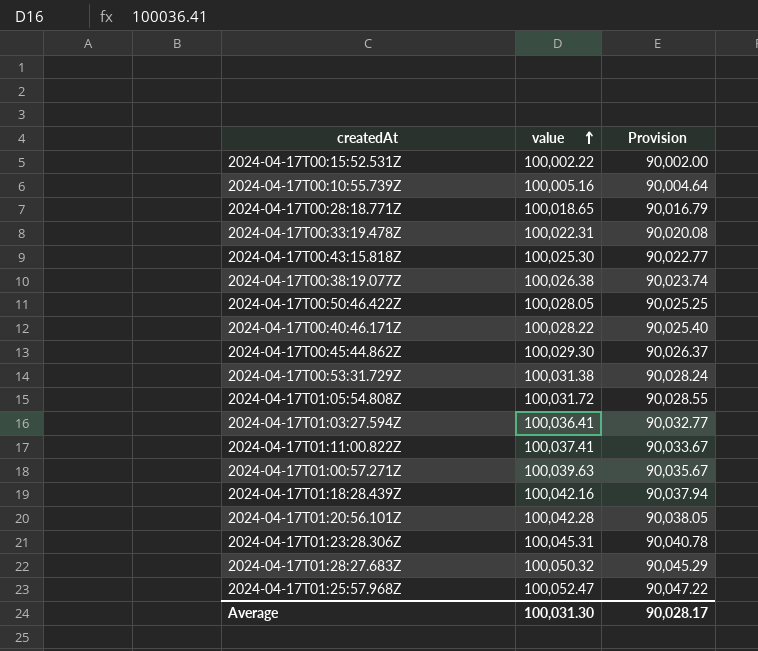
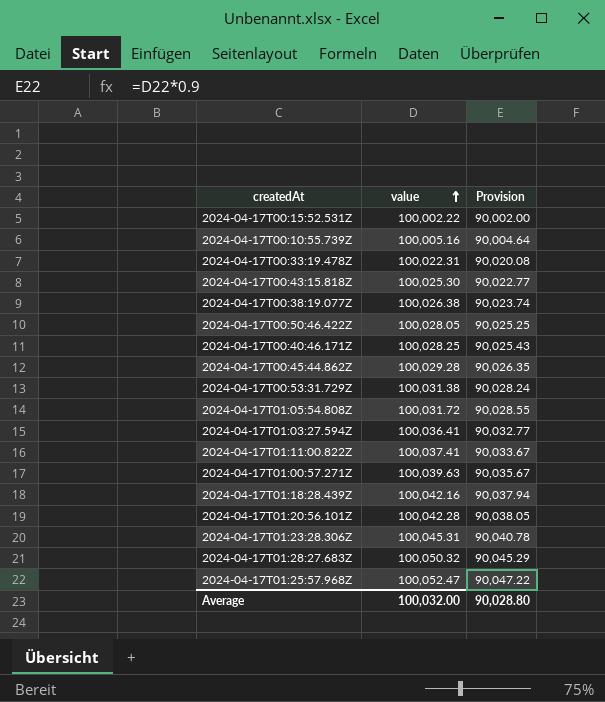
row 2024-04-17T00:28:18.771Z: 100,018.65 | 90,016.79 -> none
2024-04-17T00:40:46.171Z | value: 100,028.22 -> 100,028.25
2024-04-17T00:40:46.171Z | Provision: 90,025.40 -> 90,025.43
2024-04-17T00:45:44.862Z | value: 100,029.30 -> 100,029.28
2024-04-17T00:45:44.862Z | Provision: 90,026.37 -> 90,026.35
Average | value: 100,031.30 -> 100,032.00
Average | Provision: 90,028.17 -> 90,028.80

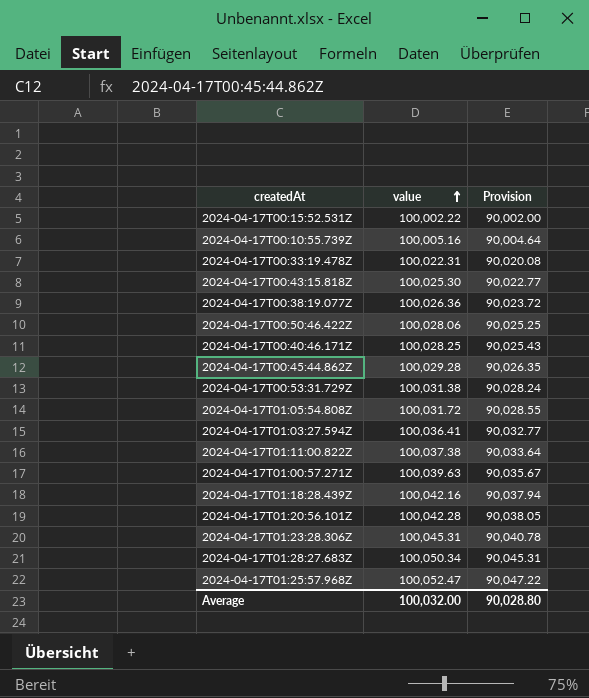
2024-04-17T00:38:19.077Z | value: 100,026.38 -> 100,026.36
2024-04-17T00:38:19.077Z | Provision: 90,023.74 -> 90,023.72
2024-04-17T00:50:46.422Z | value: 100,028.05 -> 100,028.06
2024-04-17T01:11:00.822Z | value: 100,037.41 -> 100,037.38
2024-04-17T01:11:00.822Z | Provision: 90,033.67 -> 90,033.64
2024-04-17T01:28:27.683Z | value: 100,050.32 -> 100,050.34
2024-04-17T01:28:27.683Z | Provision: 90,045.29 -> 90,045.31

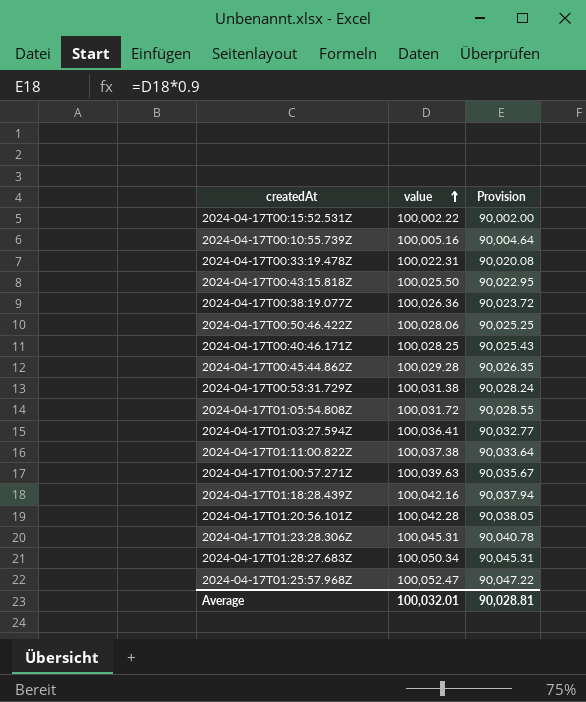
2024-04-17T00:43:15.818Z | value: 100,025.30 -> 100,025.50
2024-04-17T00:43:15.818Z | Provision: 90,022.77 -> 90,022.95
Average | value: 100,032.00 -> 100,032.01
Average | Provision: 90,028.80 -> 90,028.81

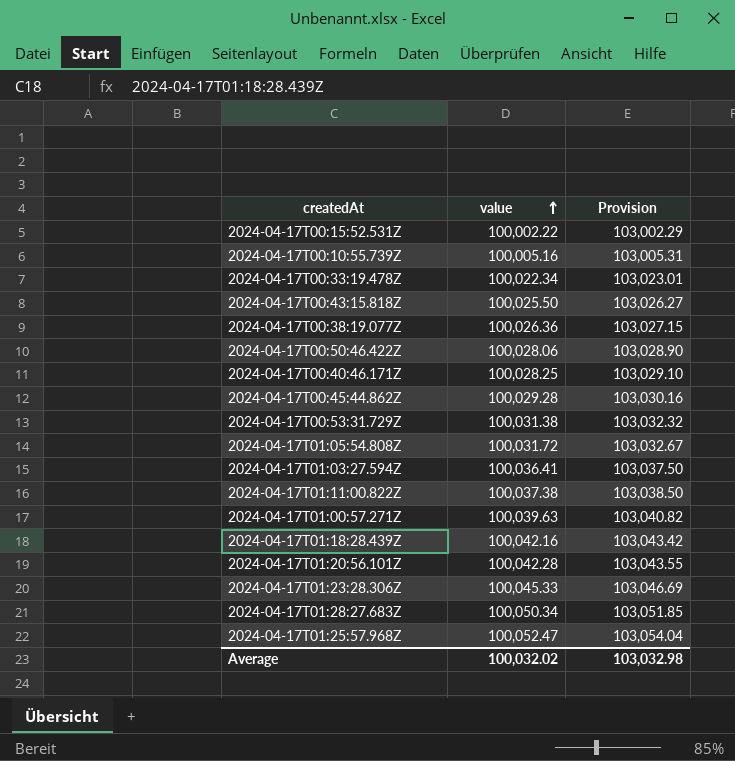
column Provision | formula: [value] * 0.9 -> [value] * 1.03
2024-04-17T00:33:19.478Z | value: 100,022.31 -> 100,022.34
2024-04-17T01:23:28.306Z | value: 100,045.31 -> 100,045.33
Average | value: 100,032.01 -> 100,032.02
Average | Provision: 90,028.81 -> 103,032.98

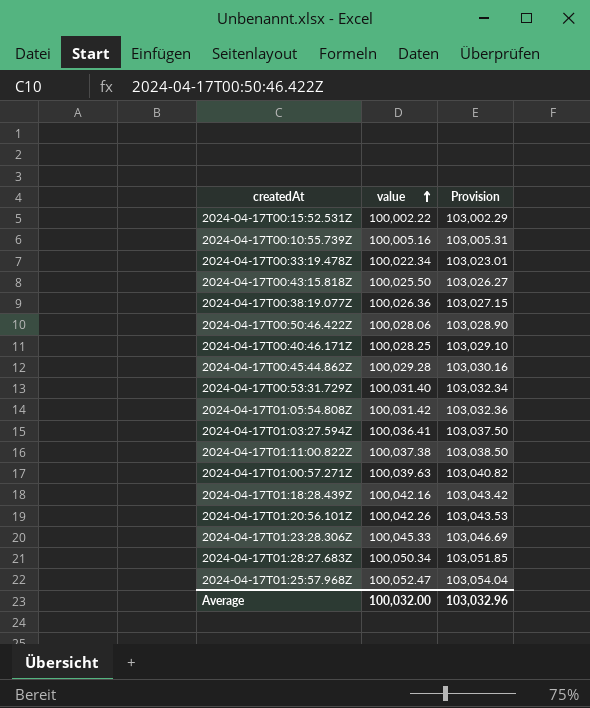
2024-04-17T00:53:31.729Z | value: 100,031.38 -> 100,031.40
2024-04-17T00:53:31.729Z | Provision: 103,032.32 -> 103,032.34
2024-04-17T01:05:54.808Z | value: 100,031.72 -> 100,031.42
2024-04-17T01:05:54.808Z | Provision: 103,032.67 -> 103,032.36
2024-04-17T01:20:56.101Z | value: 100,042.28 -> 100,042.26
2024-04-17T01:20:56.101Z | Provision: 103,043.55 -> 103,043.53
Average | value: 100,032.02 -> 100,032.00
Average | Provision: 103,032.98 -> 103,032.96

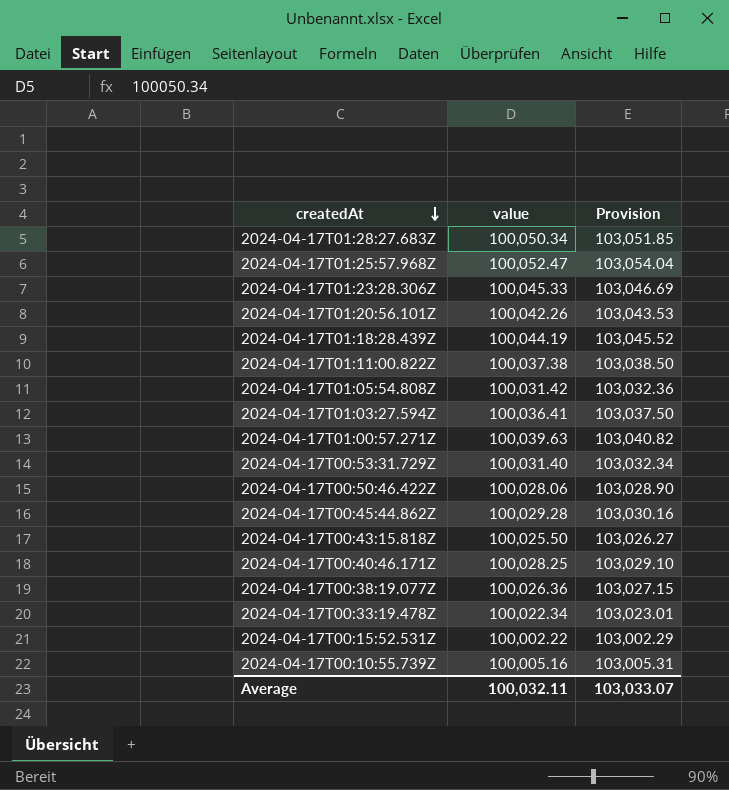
row order: value ascending -> createdAt descending
2024-04-17T01:18:28.439Z | value: 100,042.16 -> 100,044.19
2024-04-17T01:18:28.439Z | Provision: 103,043.42 -> 103,045.52
Average | value: 100,032.00 -> 100,032.11
Average | Provision: 103,032.96 -> 103,033.07

